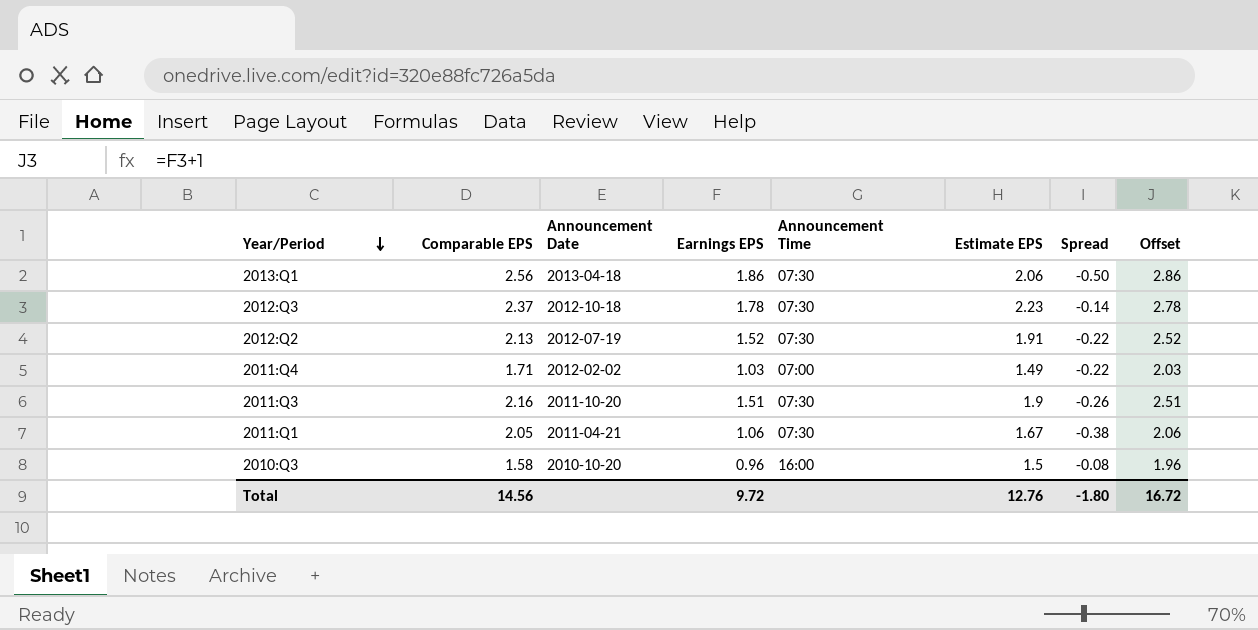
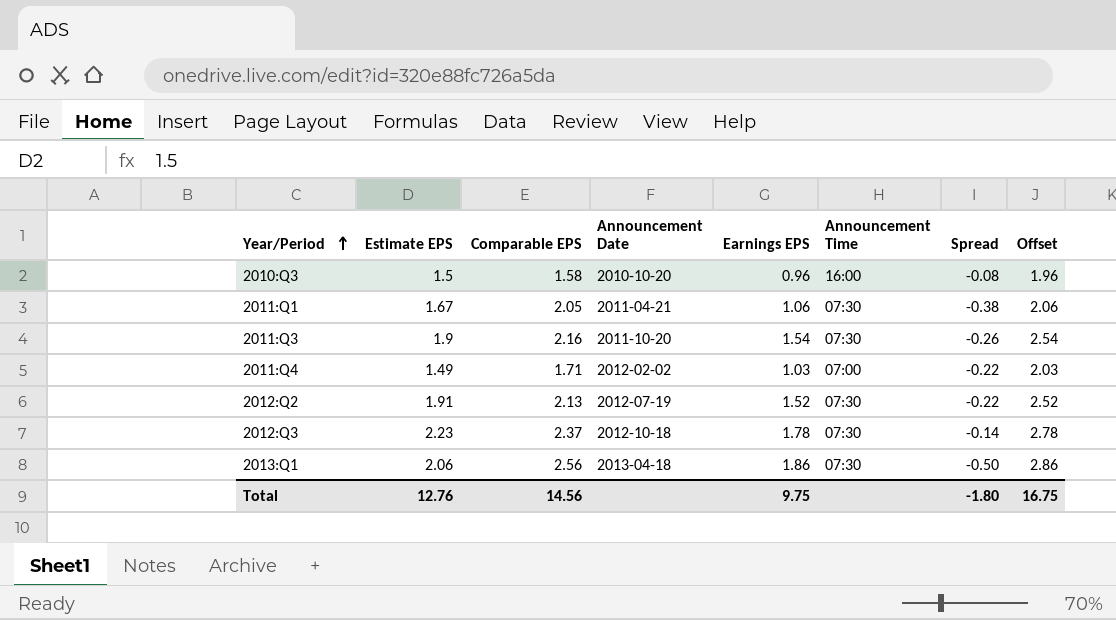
row order: Year/Period descending -> Year/Period ascending
column Estimate EPS | position: 6 -> 2
2011:Q3 | Earnings EPS: 1.51 -> 1.54
2011:Q3 | Offset: 2.51 -> 2.54
Total | Earnings EPS: 9.72 -> 9.75
Total | Offset: 16.72 -> 16.75

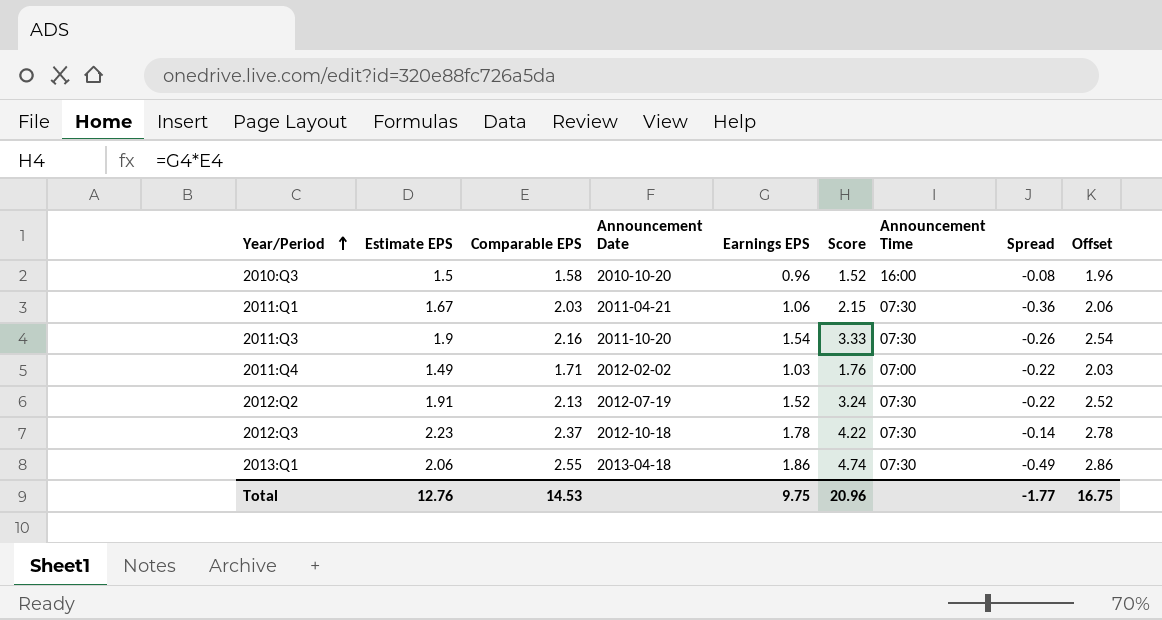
column Score | formula: none -> [Comparable EPS] * [Earnings EPS]
2011:Q1 | Comparable EPS: 2.05 -> 2.03
2011:Q1 | Spread: -0.38 -> -0.36
2013:Q1 | Comparable EPS: 2.56 -> 2.55
2013:Q1 | Spread: -0.50 -> -0.49
Total | Comparable EPS: 14.56 -> 14.53
Total | Spread: -1.80 -> -1.77

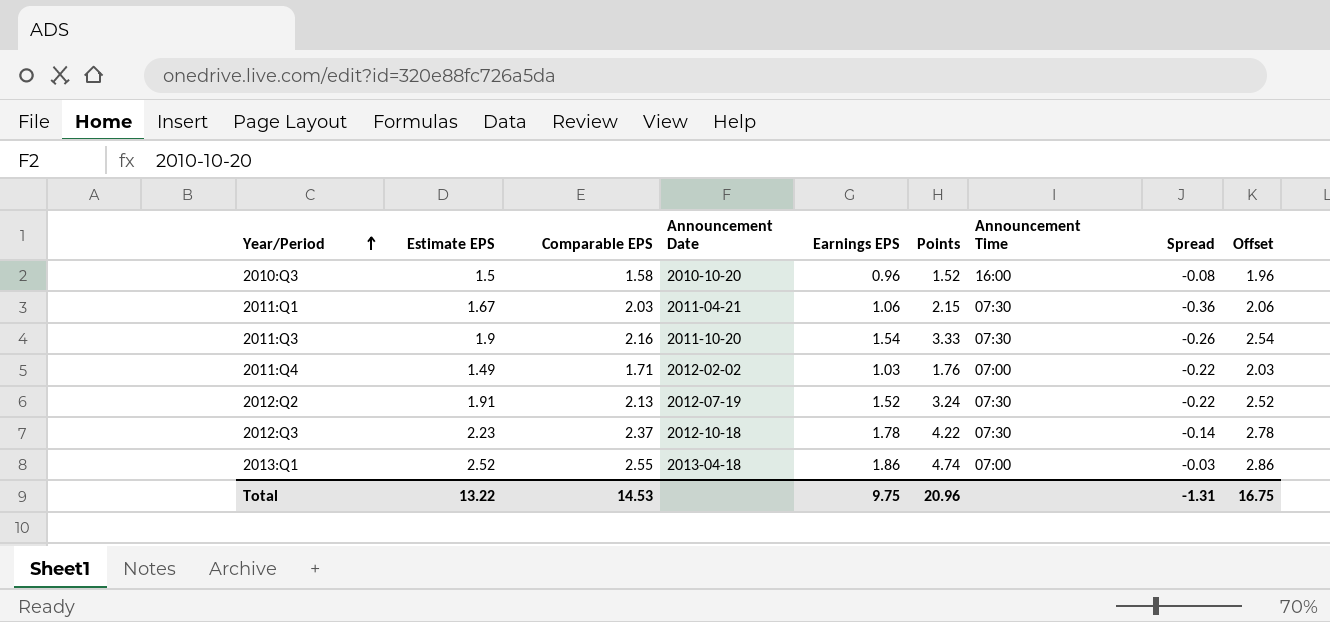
column name: Score -> Points
2013:Q1 | Estimate EPS: 2.06 -> 2.52
2013:Q1 | Announcement Time: 07:30 -> 07:00
2013:Q1 | Spread: -0.49 -> -0.03
Total | Estimate EPS: 12.76 -> 13.22
Total | Spread: -1.77 -> -1.31

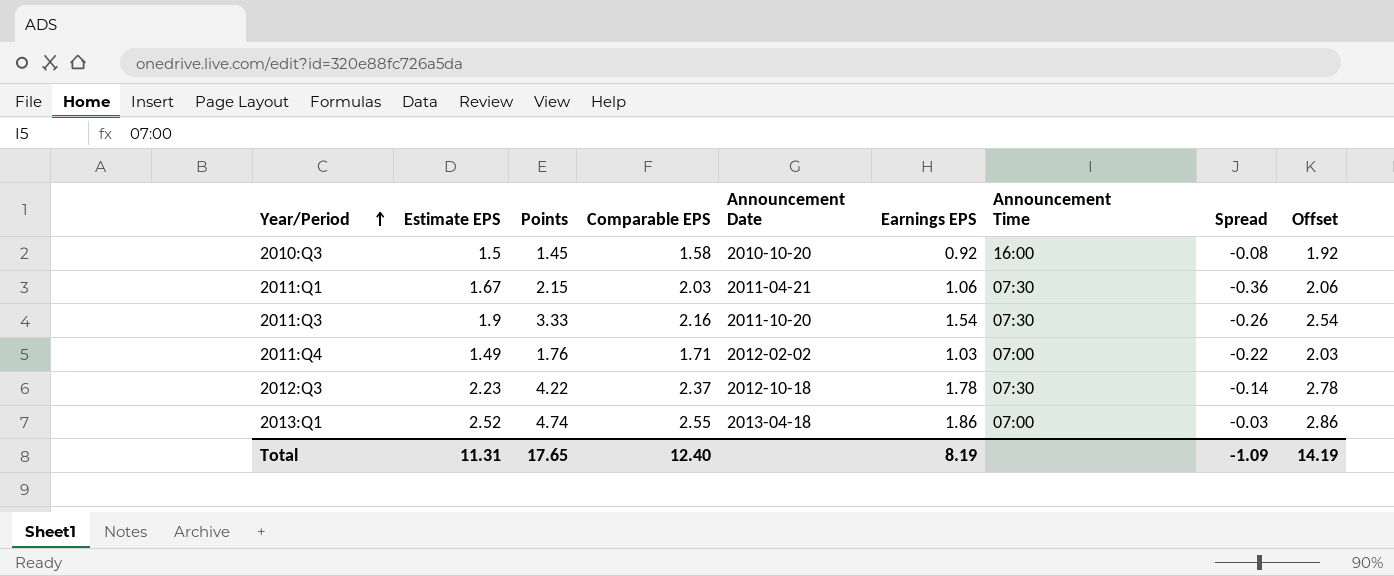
column Points | position: 6 -> 3
row 2012:Q2: 1.91 | 2.13 | 2012-07-19 | 1.52 | 3.24 | 07:30 | -0.22 | 2.52 -> none
2010:Q3 | Points: 1.52 -> 1.45
2010:Q3 | Earnings EPS: 0.96 -> 0.92
2010:Q3 | Offset: 1.96 -> 1.92
Total | Estimate EPS: 13.22 -> 11.31
Total | Points: 20.96 -> 17.65
Total | Comparable EPS: 14.53 -> 12.40
Total | Earnings EPS: 9.75 -> 8.19
Total | Spread: -1.31 -> -1.09
Total | Offset: 16.75 -> 14.19

